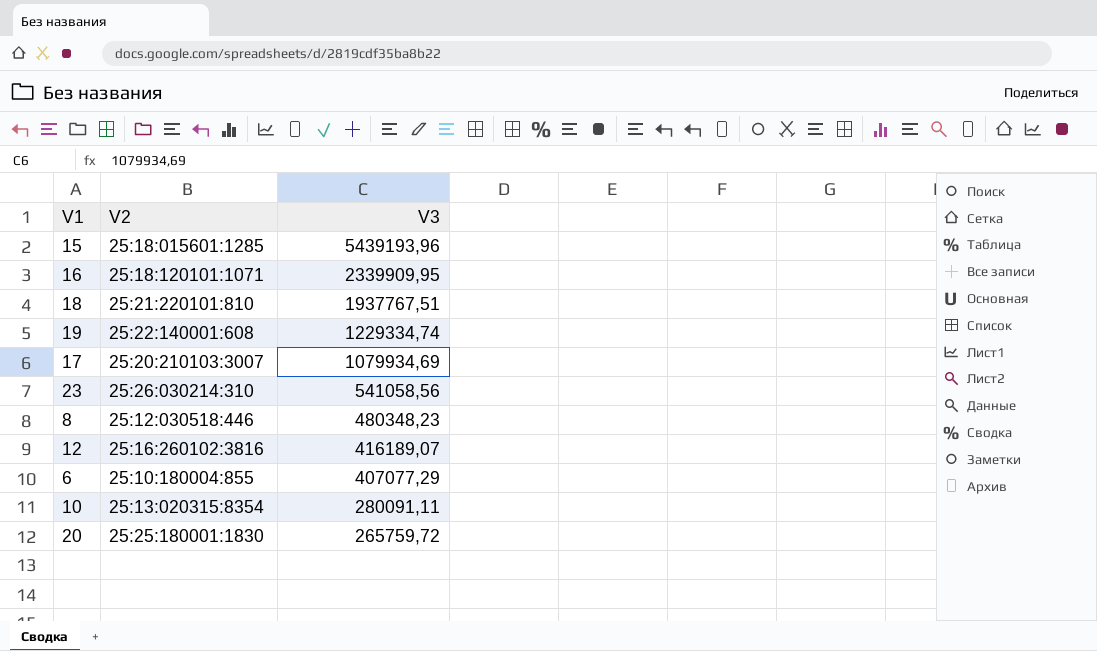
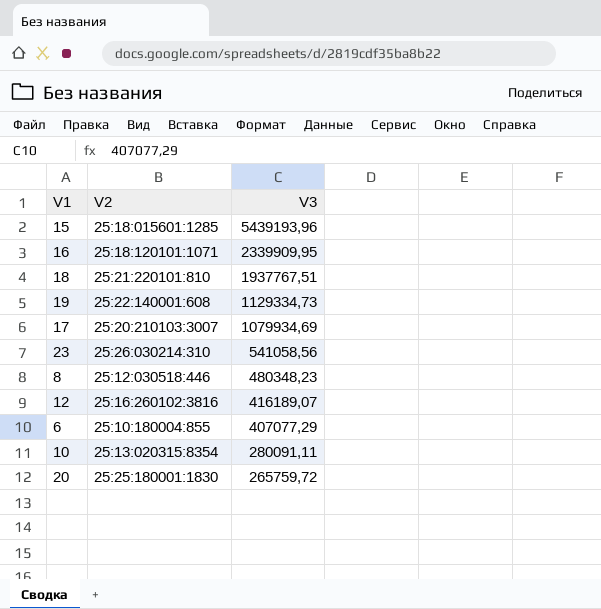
19 | V3: 1229334,74 -> 1129334,73

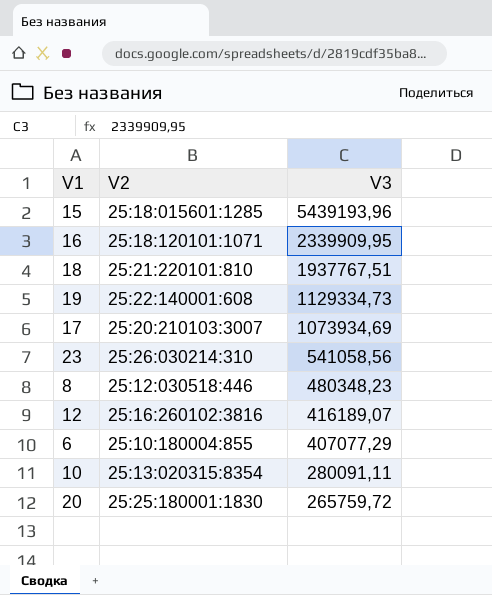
17 | V3: 1079934,69 -> 1073934,69

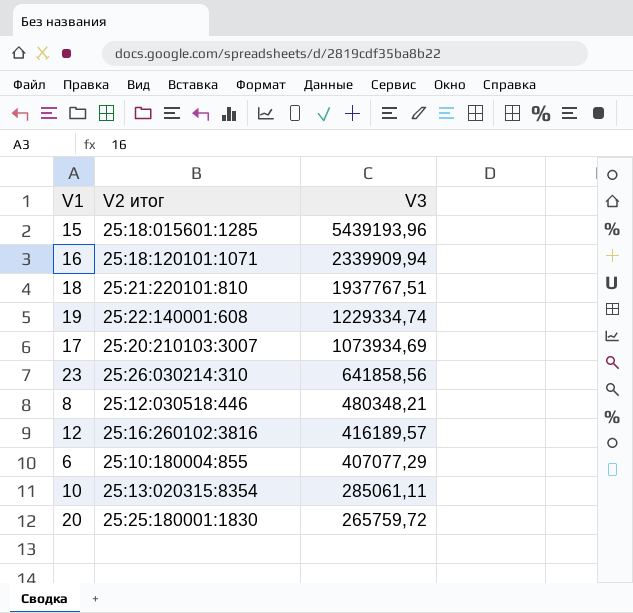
column name: V2 -> V2 итог
16 | V3: 2339909,95 -> 2339909,94
19 | V3: 1129334,73 -> 1229334,74
23 | V3: 541058,56 -> 641858,56
8 | V3: 480348,23 -> 480348,21
12 | V3: 416189,07 -> 416189,57
10 | V3: 280091,11 -> 285061,11

